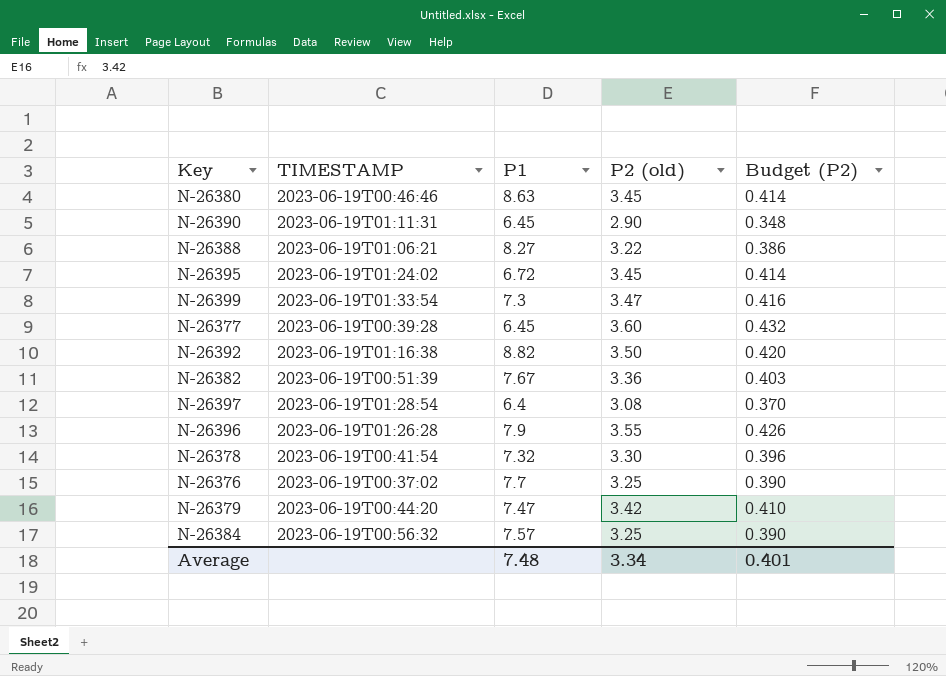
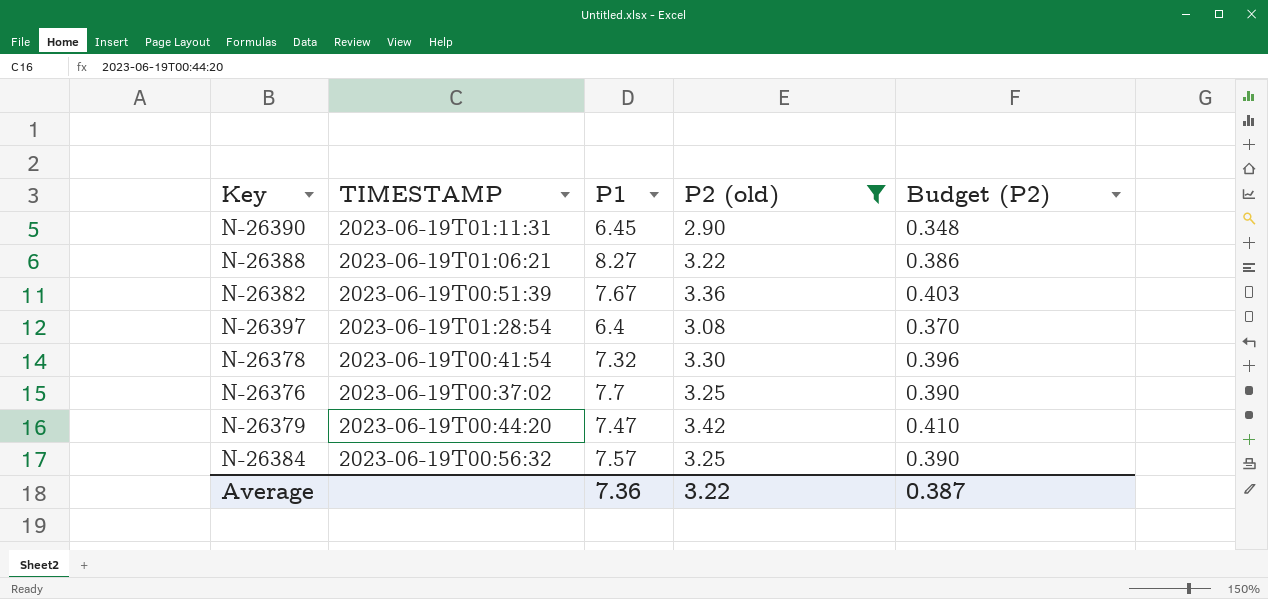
filter: none -> P2 (old) <= 3.42
Average | P1: 7.48 -> 7.36
Average | P2 (old): 3.34 -> 3.22
Average | Budget (P2): 0.401 -> 0.387

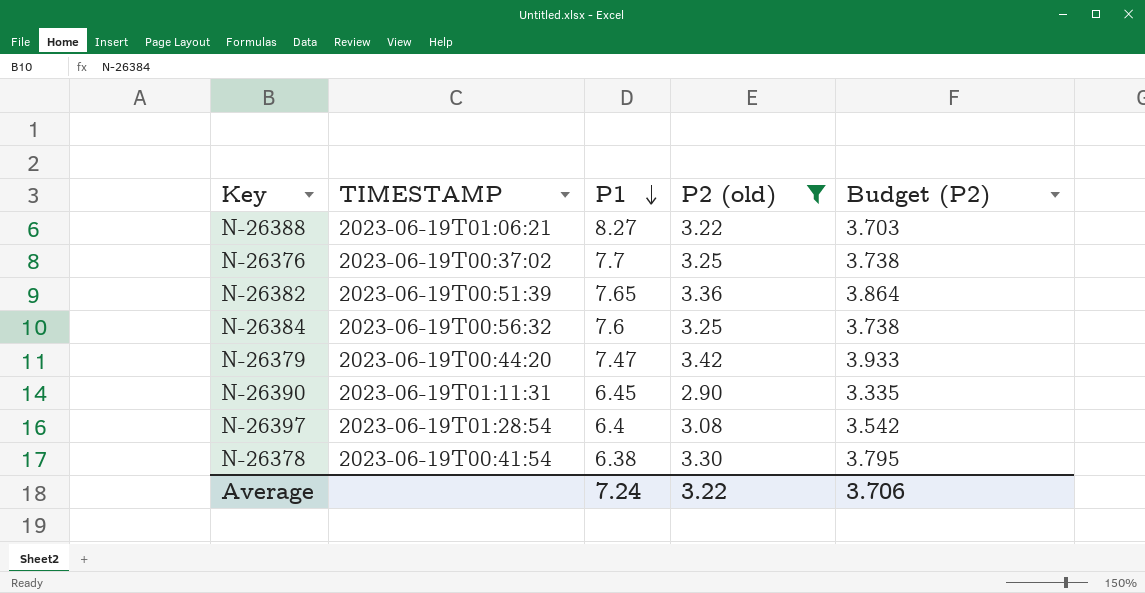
row order: none -> P1 descending
column Budget (P2) | formula: [P2 (old)] * 0.12 -> [P2 (old)] * 1.15
N-26382 | P1: 7.67 -> 7.65
N-26384 | P1: 7.57 -> 7.6
N-26378 | P1: 7.32 -> 6.38
Average | P1: 7.36 -> 7.24
Average | Budget (P2): 0.387 -> 3.706

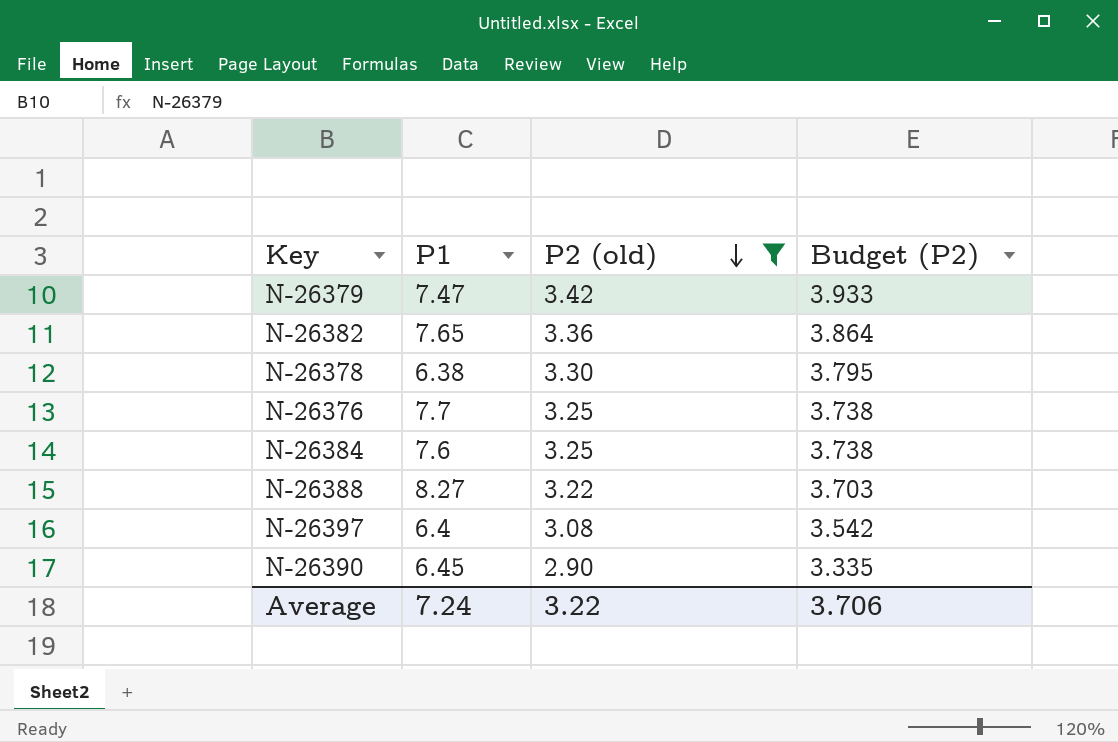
row order: P1 descending -> P2 (old) descending
column TIMESTAMP | position: 2 -> none

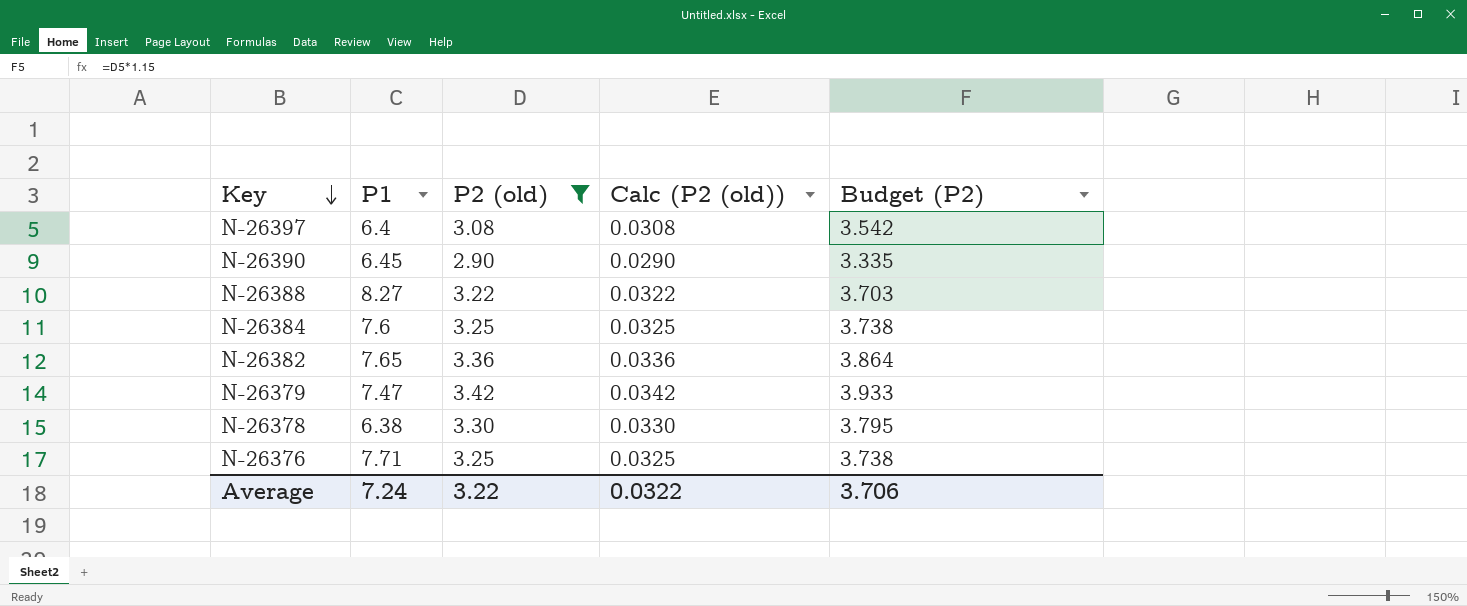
row order: P2 (old) descending -> Key descending
column Calc (P2 (old)) | formula: none -> [P2 (old)] * 0.01
N-26376 | P1: 7.7 -> 7.71

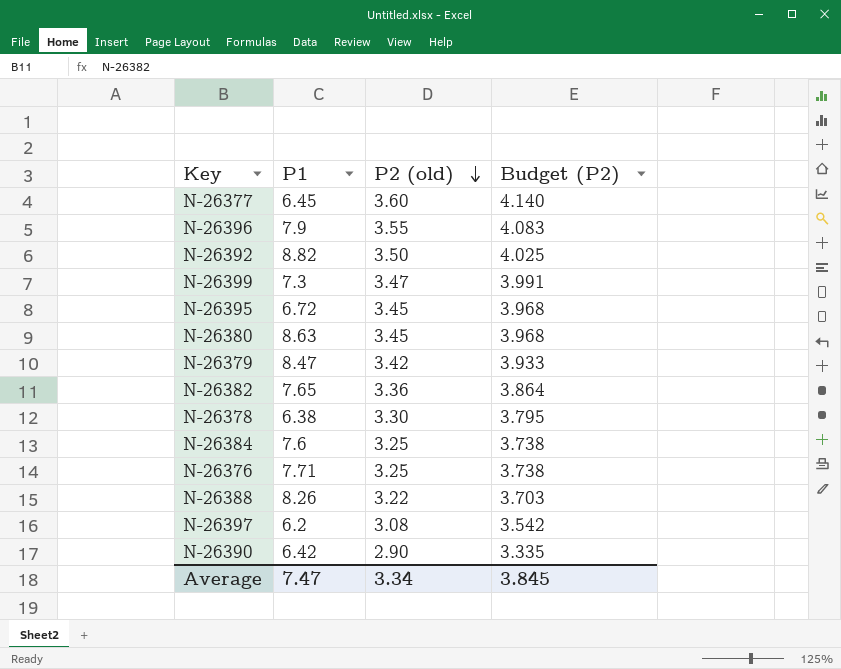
filter: P2 (old) <= 3.42 -> none
row order: Key descending -> P2 (old) descending
column Calc (P2 (old)) | formula: [P2 (old)] * 0.01 -> none
N-26379 | P1: 7.47 -> 8.47
N-26388 | P1: 8.27 -> 8.26
N-26397 | P1: 6.4 -> 6.2
N-26390 | P1: 6.45 -> 6.42
Average | P1: 7.24 -> 7.47
Average | P2 (old): 3.22 -> 3.34
Average | Budget (P2): 3.706 -> 3.845

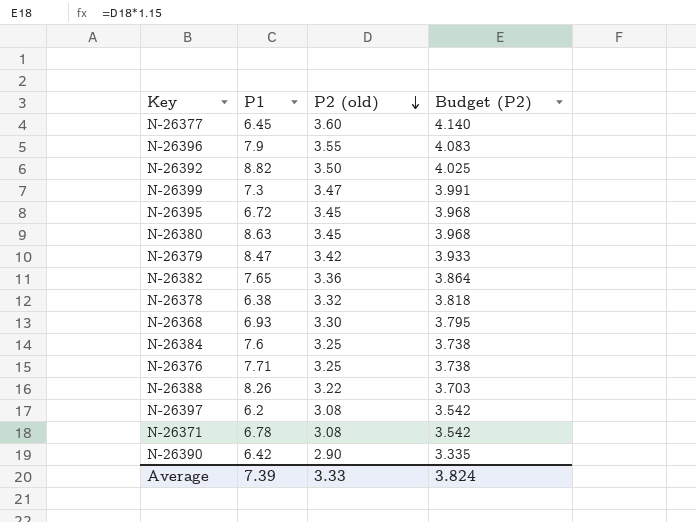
N-26378 | P2 (old): 3.30 -> 3.32
N-26378 | Budget (P2): 3.795 -> 3.818
row N-26368: none -> 6.93 | 3.30 | 3.795
row N-26371: none -> 6.78 | 3.08 | 3.542
Average | P1: 7.47 -> 7.39
Average | P2 (old): 3.34 -> 3.33
Average | Budget (P2): 3.845 -> 3.824

